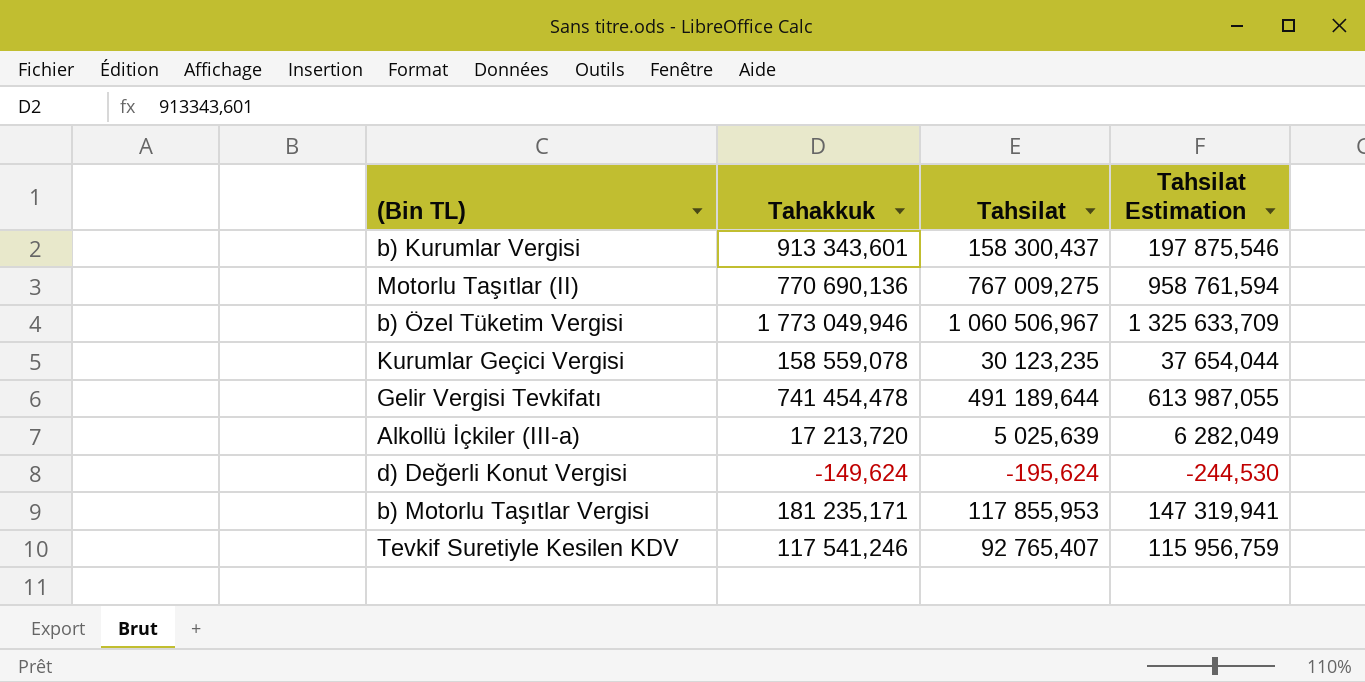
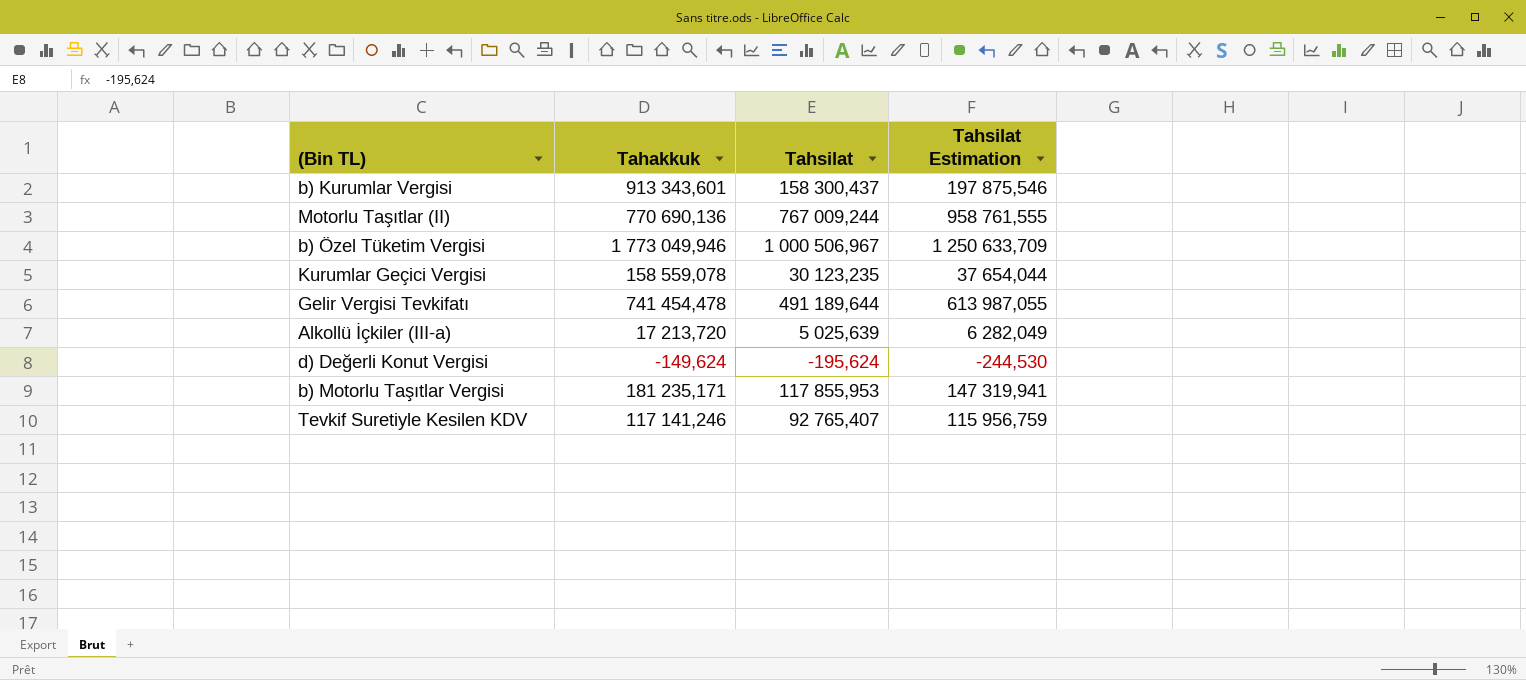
Motorlu Taşıtlar (II) | Tahsilat: 767 009,275 -> 767 009,244
Motorlu Taşıtlar (II) | Tahsilat Estimation: 958 761,594 -> 958 761,555
b) Özel Tüketim Vergisi | Tahsilat: 1 060 506,967 -> 1 000 506,967
b) Özel Tüketim Vergisi | Tahsilat Estimation: 1 325 633,709 -> 1 250 633,709
Tevkif Suretiyle Kesilen KDV | Tahakkuk: 117 541,246 -> 117 141,246

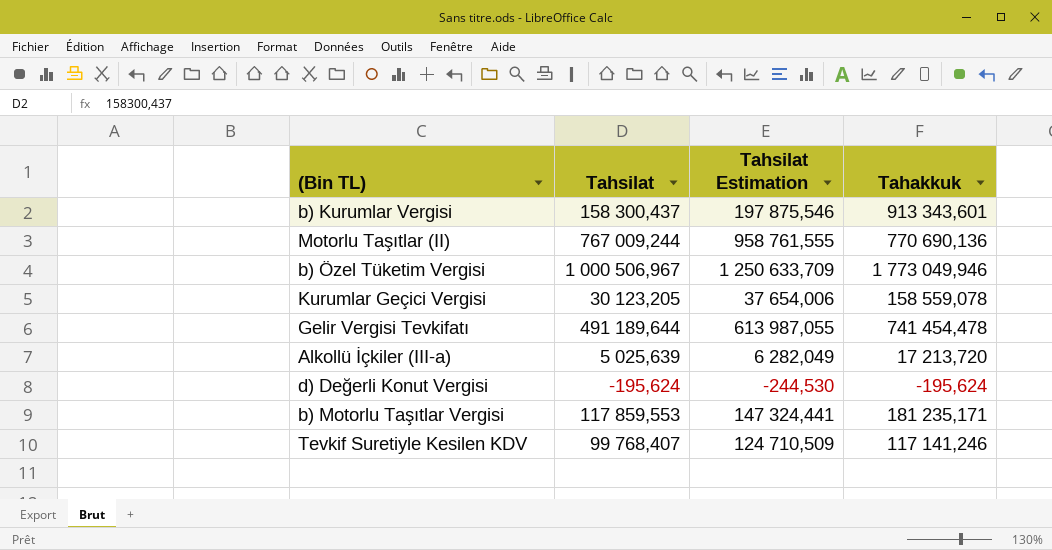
column Tahakkuk | position: 2 -> 4
Kurumlar Geçici Vergisi | Tahsilat: 30 123,235 -> 30 123,205
Kurumlar Geçici Vergisi | Tahsilat Estimation: 37 654,044 -> 37 654,006
d) Değerli Konut Vergisi | Tahakkuk: -149,624 -> -195,624
b) Motorlu Taşıtlar Vergisi | Tahsilat: 117 855,953 -> 117 859,553
b) Motorlu Taşıtlar Vergisi | Tahsilat Estimation: 147 319,941 -> 147 324,441
Tevkif Suretiyle Kesilen KDV | Tahsilat: 92 765,407 -> 99 768,407
Tevkif Suretiyle Kesilen KDV | Tahsilat Estimation: 115 956,759 -> 124 710,509

